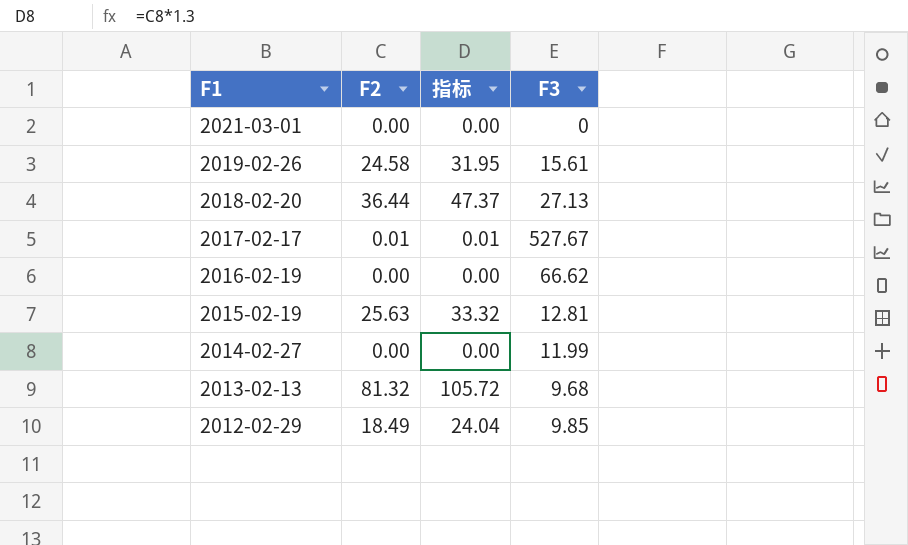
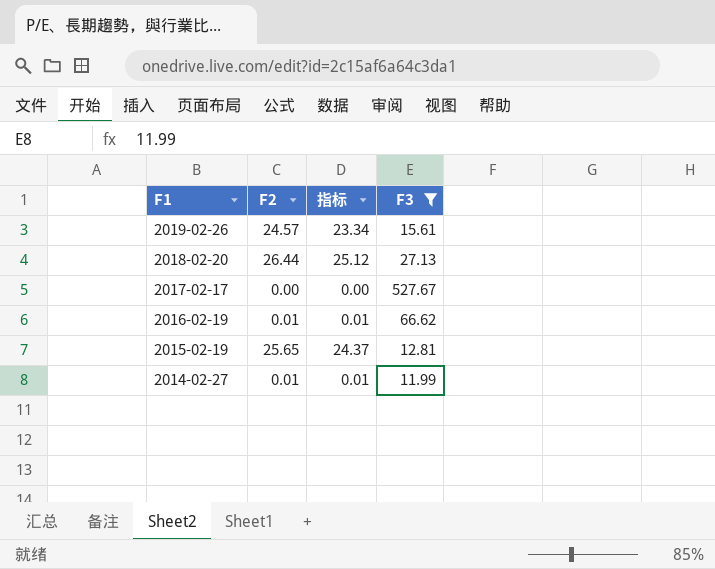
filter: none -> F3 >= 11.99
column 指标 | formula: [F2] * 1.3 -> [F2] * 0.95
2019-02-26 | F2: 24.58 -> 24.57
2018-02-20 | F2: 36.44 -> 26.44
2017-02-17 | F2: 0.01 -> 0.00
2016-02-19 | F2: 0.00 -> 0.01
2015-02-19 | F2: 25.63 -> 25.65
2014-02-27 | F2: 0.00 -> 0.01

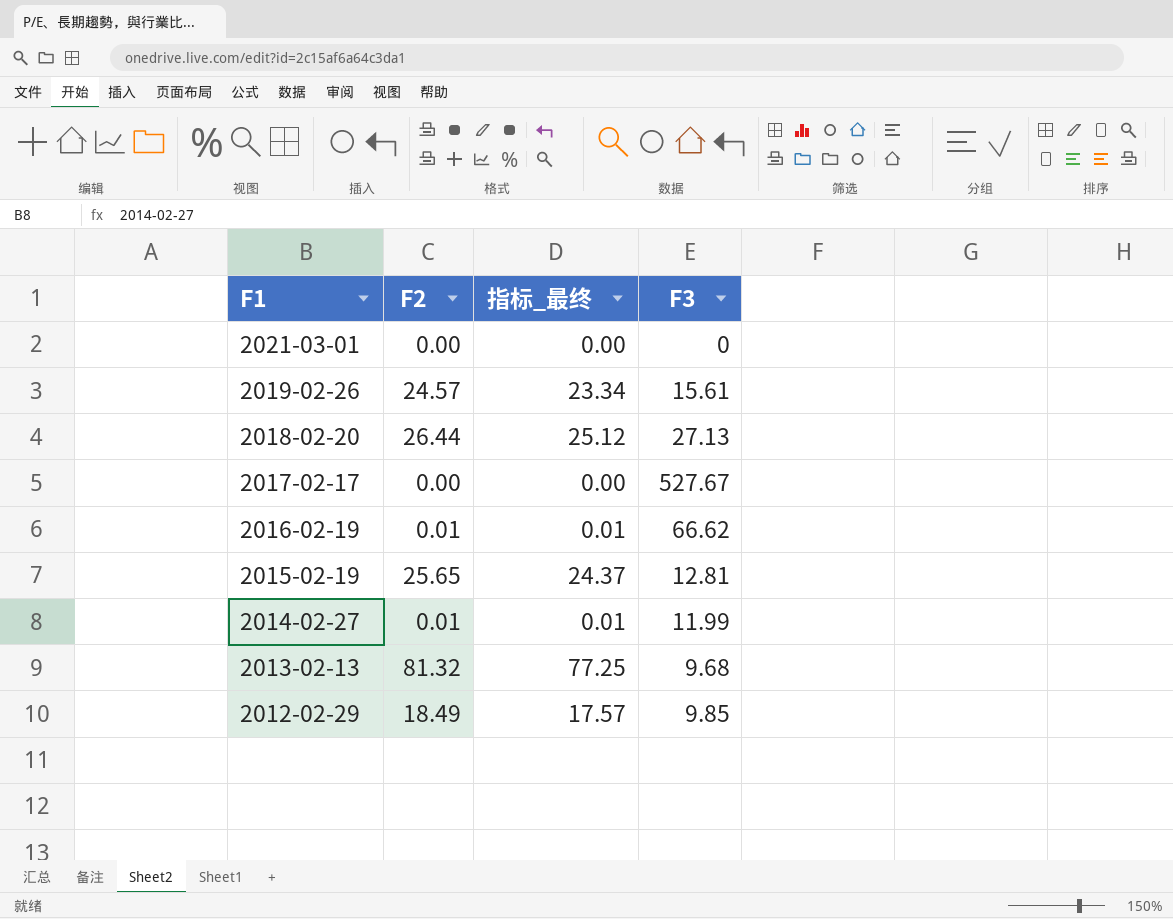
filter: F3 >= 11.99 -> none
column name: 指标 -> 指标_最终

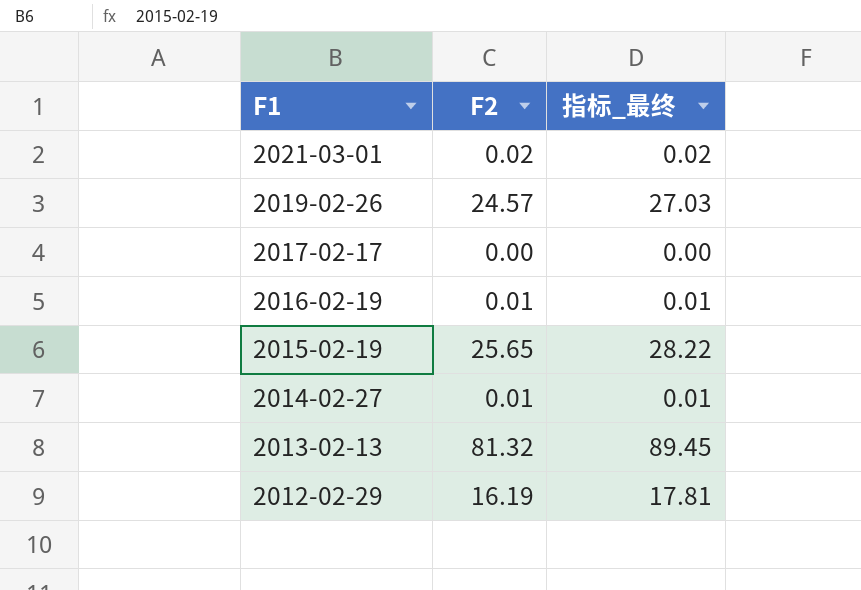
column F3 | position: 4 -> none
column 指标_最终 | formula: [F2] * 0.95 -> [F2] * 1.1
row 2018-02-20: 26.44 | 25.12 | 27.13 -> none
2021-03-01 | F2: 0.00 -> 0.02
2012-02-29 | F2: 18.49 -> 16.19

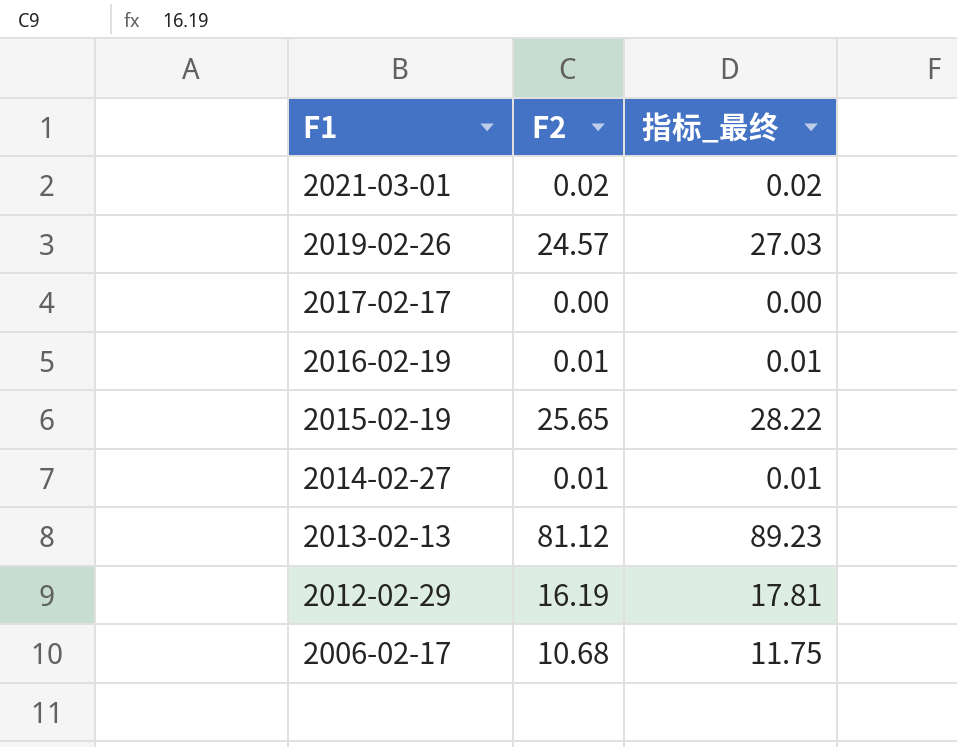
2013-02-13 | F2: 81.32 -> 81.12
2013-02-13 | 指标_最终: 89.45 -> 89.23
row 2006-02-17: none -> 10.68 | 11.75

